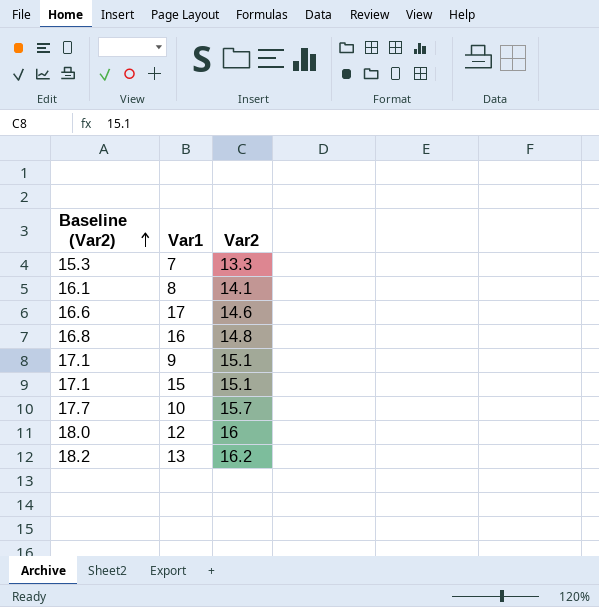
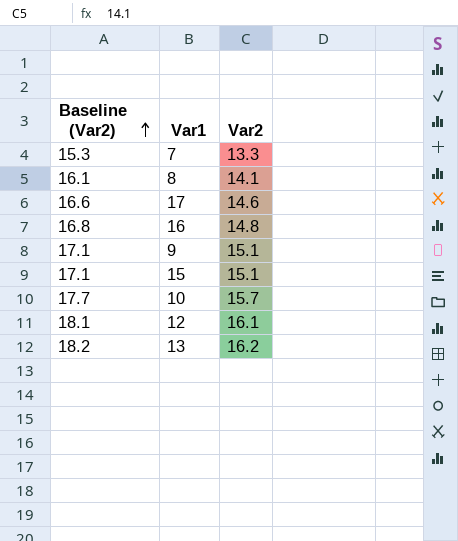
12 | Baseline (Var2): 18.0 -> 18.1
12 | Var2: 16 -> 16.1

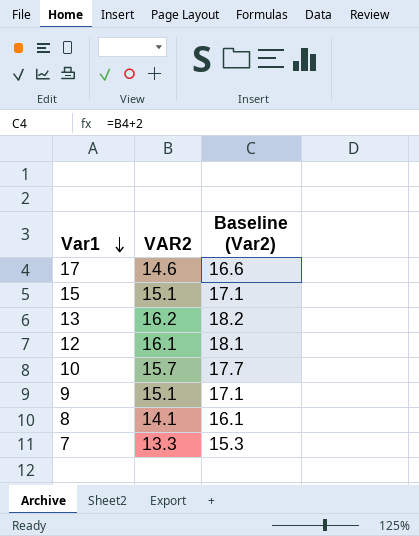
row order: Baseline (Var2) ascending -> Var1 descending
column name: Var2 -> VAR2
column Baseline (Var2) | position: 1 -> 3
row 16: 16.8 | 14.8 -> none

